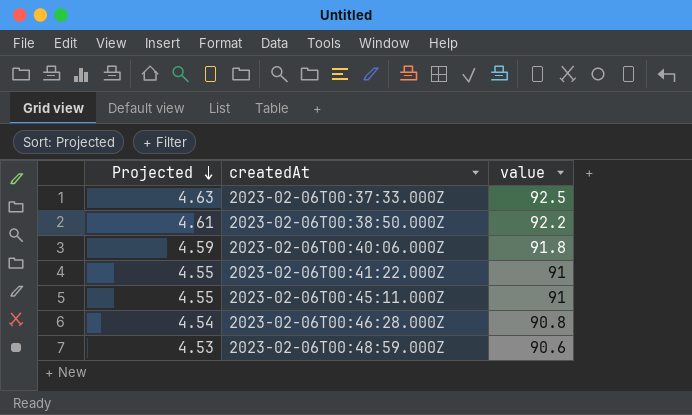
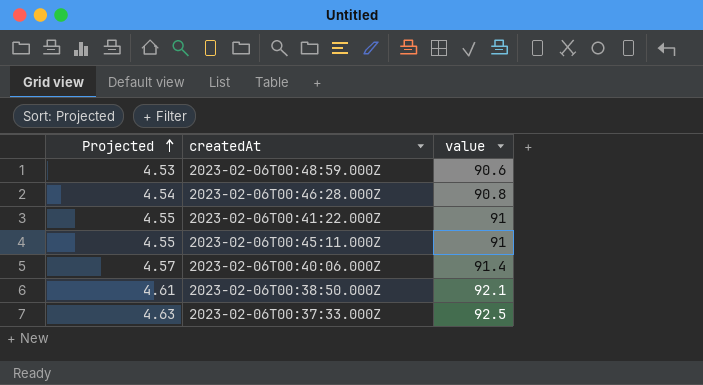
row order: Projected descending -> Projected ascending
2023-02-06T00:40:06.000Z | Projected: 4.59 -> 4.57
2023-02-06T00:40:06.000Z | value: 91.8 -> 91.4
2023-02-06T00:38:50.000Z | value: 92.2 -> 92.1

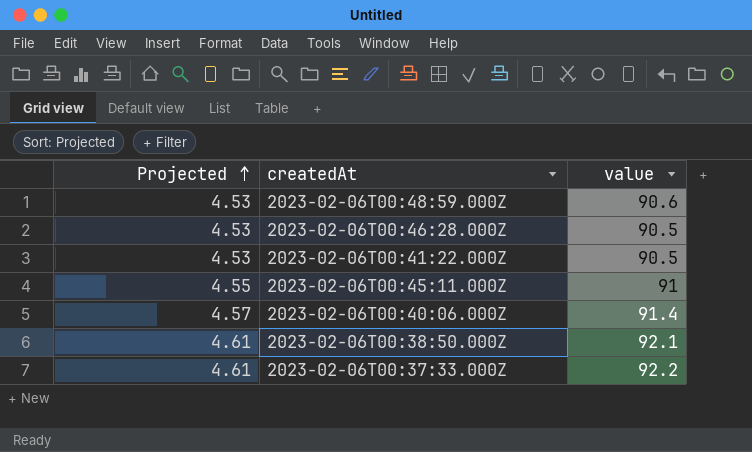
2023-02-06T00:46:28.000Z | Projected: 4.54 -> 4.53
2023-02-06T00:46:28.000Z | value: 90.8 -> 90.5
2023-02-06T00:41:22.000Z | Projected: 4.55 -> 4.53
2023-02-06T00:41:22.000Z | value: 91 -> 90.5
2023-02-06T00:37:33.000Z | Projected: 4.63 -> 4.61
2023-02-06T00:37:33.000Z | value: 92.5 -> 92.2

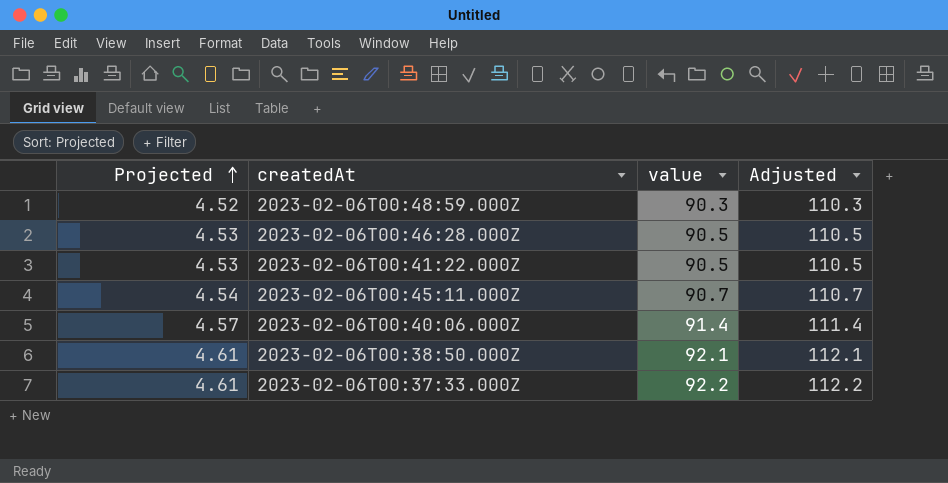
column Adjusted | formula: none -> [value] + 20
2023-02-06T00:48:59.000Z | Projected: 4.53 -> 4.52
2023-02-06T00:48:59.000Z | value: 90.6 -> 90.3
2023-02-06T00:45:11.000Z | Projected: 4.55 -> 4.54
2023-02-06T00:45:11.000Z | value: 91 -> 90.7

